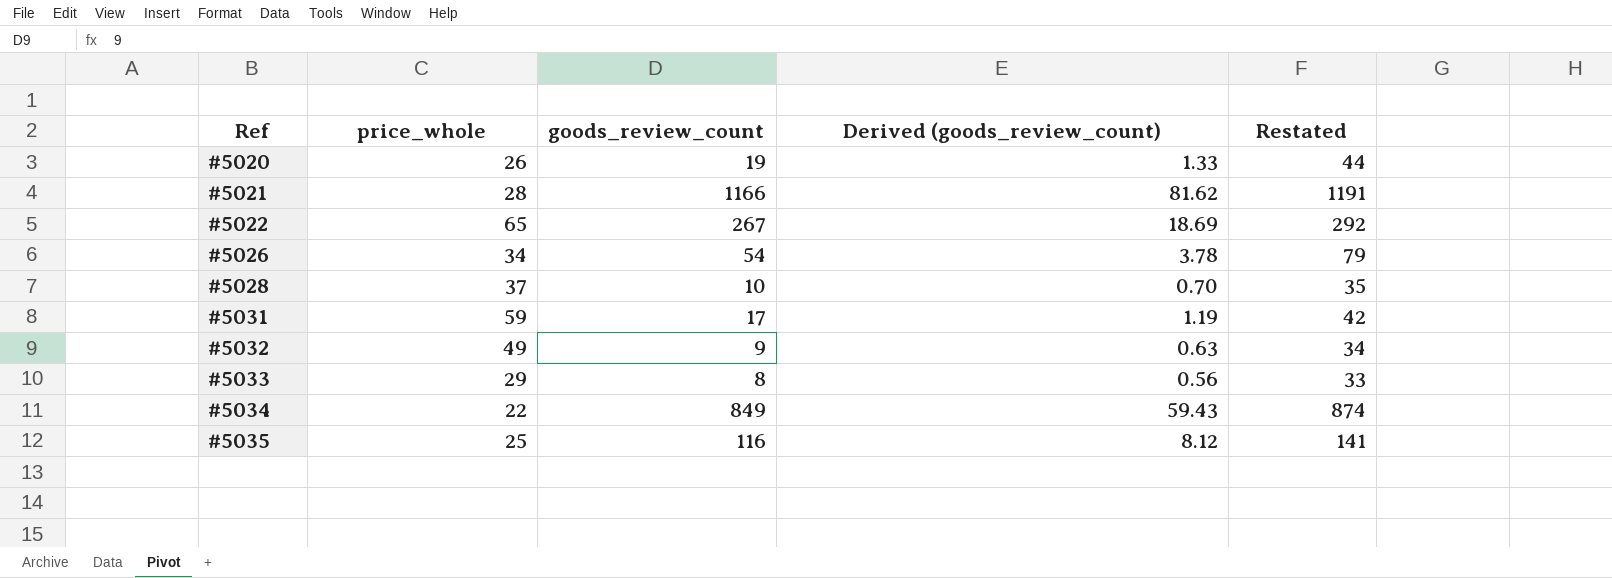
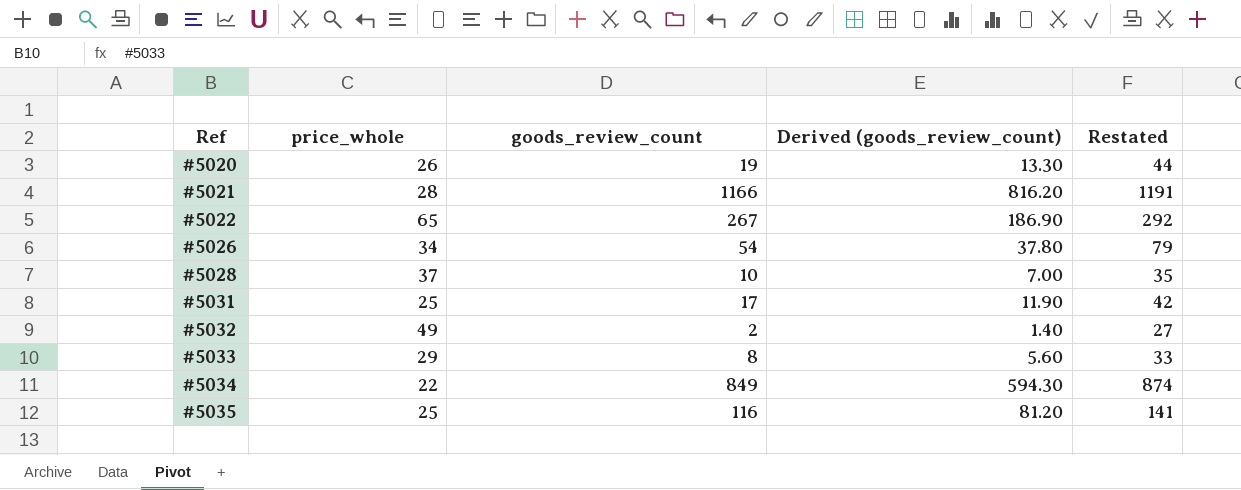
column Derived (goods_review_count) | formula: [goods_review_count] * 0.07 -> [goods_review_count] * 0.7
#5031 | price_whole: 59 -> 25
#5032 | goods_review_count: 9 -> 2
#5032 | Restated: 34 -> 27

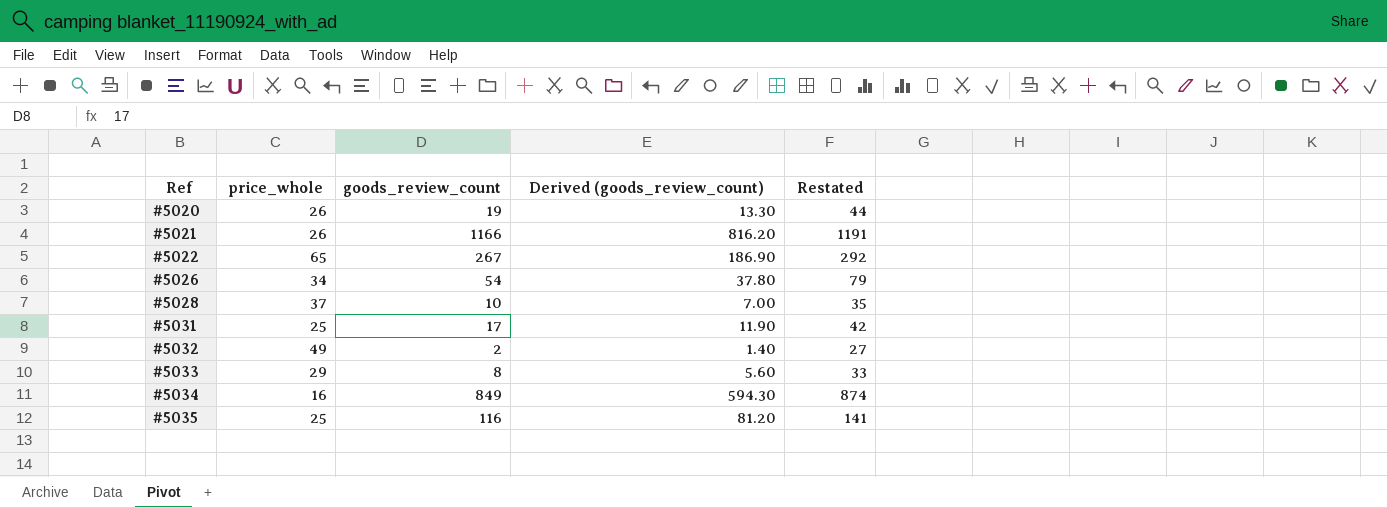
#5021 | price_whole: 28 -> 26
#5034 | price_whole: 22 -> 16

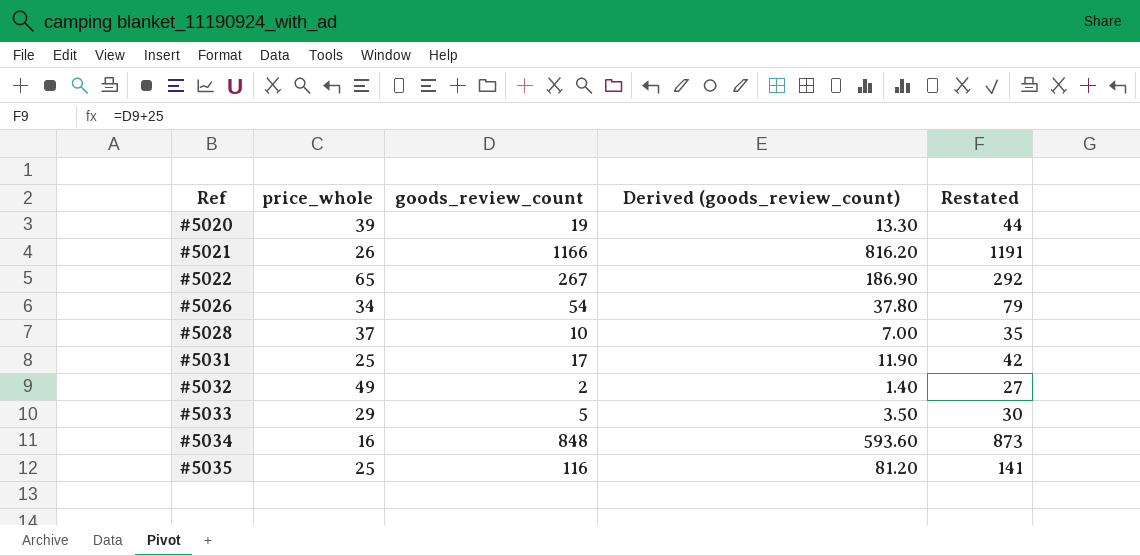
#5020 | price_whole: 26 -> 39
#5033 | goods_review_count: 8 -> 5
#5033 | Derived (goods_review_count): 5.60 -> 3.50
#5033 | Restated: 33 -> 30
#5034 | goods_review_count: 849 -> 848
#5034 | Derived (goods_review_count): 594.30 -> 593.60
#5034 | Restated: 874 -> 873

